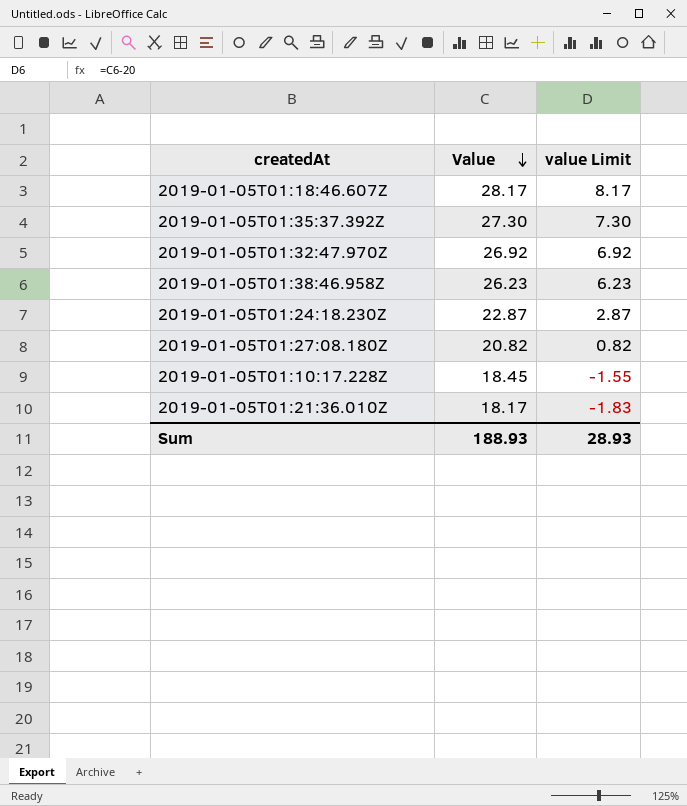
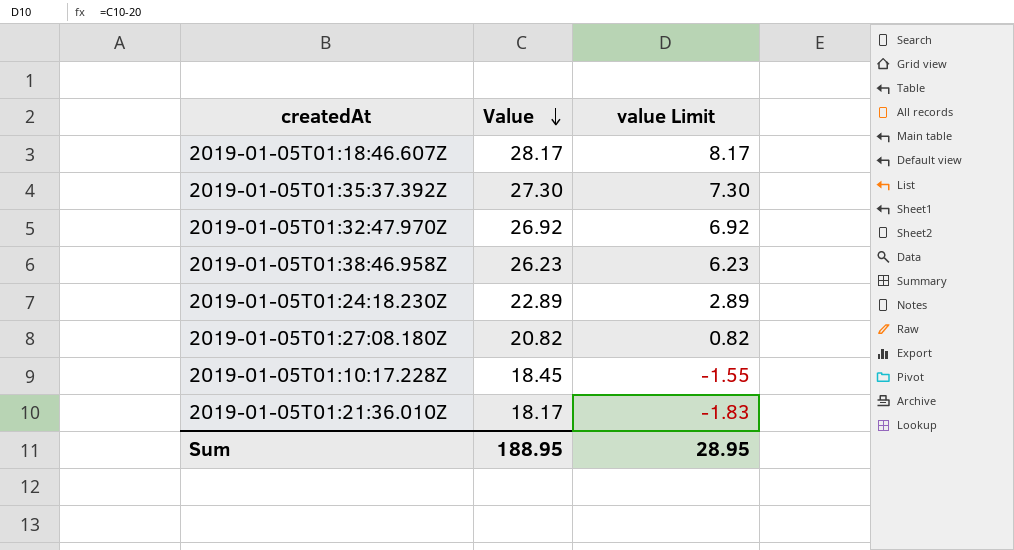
2019-01-05T01:24:18.230Z | Value: 22.87 -> 22.89
2019-01-05T01:24:18.230Z | value Limit: 2.87 -> 2.89
Sum | Value: 188.93 -> 188.95
Sum | value Limit: 28.93 -> 28.95

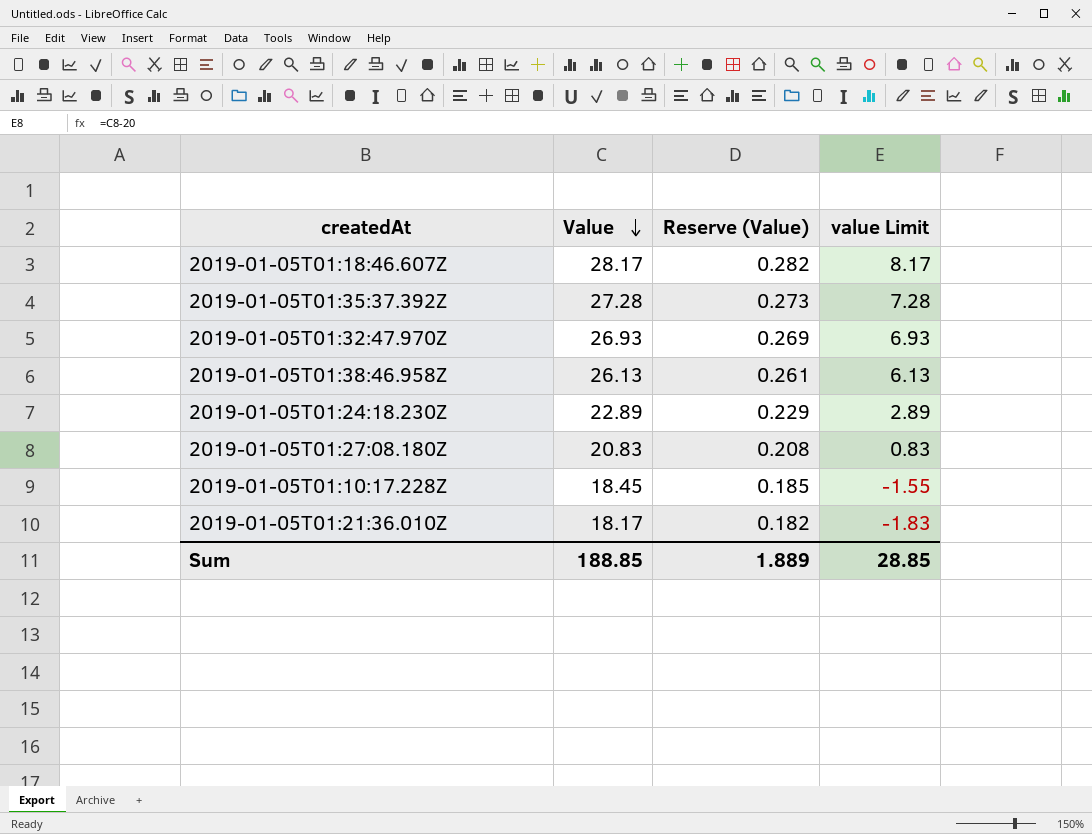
column Reserve (Value) | formula: none -> [Value] * 0.01
2019-01-05T01:35:37.392Z | Value: 27.30 -> 27.28
2019-01-05T01:35:37.392Z | value Limit: 7.30 -> 7.28
2019-01-05T01:32:47.970Z | Value: 26.92 -> 26.93
2019-01-05T01:32:47.970Z | value Limit: 6.92 -> 6.93
2019-01-05T01:38:46.958Z | Value: 26.23 -> 26.13
2019-01-05T01:38:46.958Z | value Limit: 6.23 -> 6.13
2019-01-05T01:27:08.180Z | Value: 20.82 -> 20.83
2019-01-05T01:27:08.180Z | value Limit: 0.82 -> 0.83
Sum | Value: 188.95 -> 188.85
Sum | value Limit: 28.95 -> 28.85

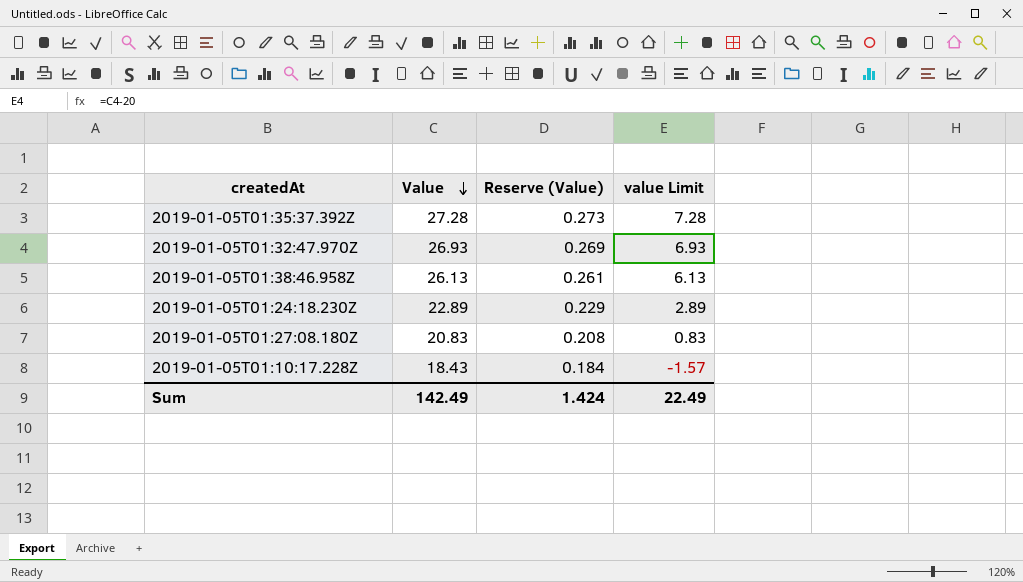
row 2019-01-05T01:18:46.607Z: 28.17 | 0.282 | 8.17 -> none
row 2019-01-05T01:21:36.010Z: 18.17 | 0.182 | -1.83 -> none
2019-01-05T01:10:17.228Z | Value: 18.45 -> 18.43
2019-01-05T01:10:17.228Z | Reserve (Value): 0.185 -> 0.184
2019-01-05T01:10:17.228Z | value Limit: -1.55 -> -1.57
Sum | Value: 188.85 -> 142.49
Sum | Reserve (Value): 1.889 -> 1.424
Sum | value Limit: 28.85 -> 22.49

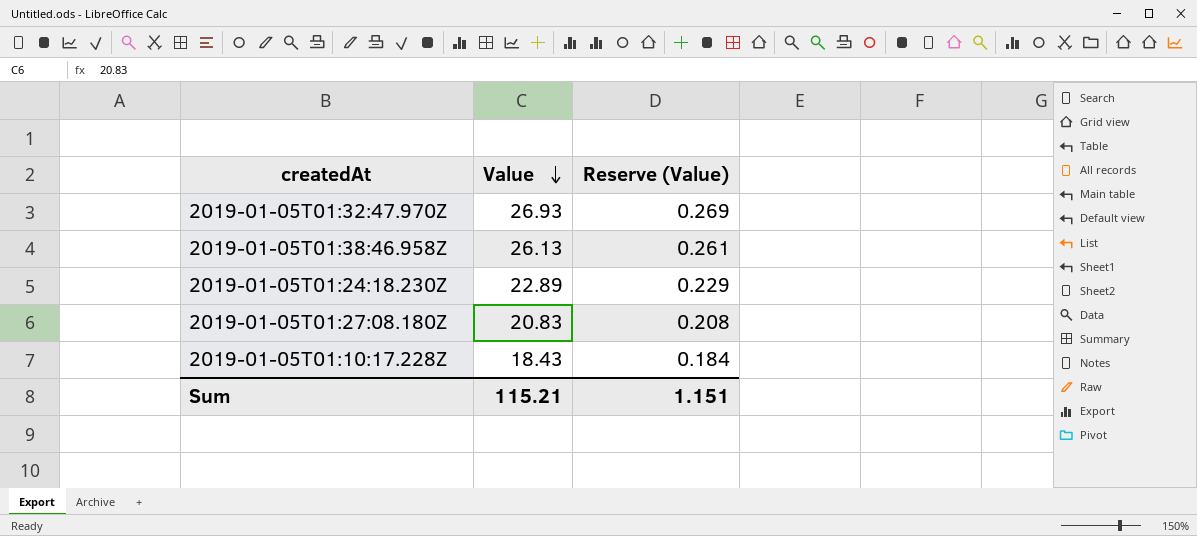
column value Limit | formula: [Value] - 20 -> none
row 2019-01-05T01:35:37.392Z: 27.28 | 0.273 | 7.28 -> none
Sum | Value: 142.49 -> 115.21
Sum | Reserve (Value): 1.424 -> 1.151

